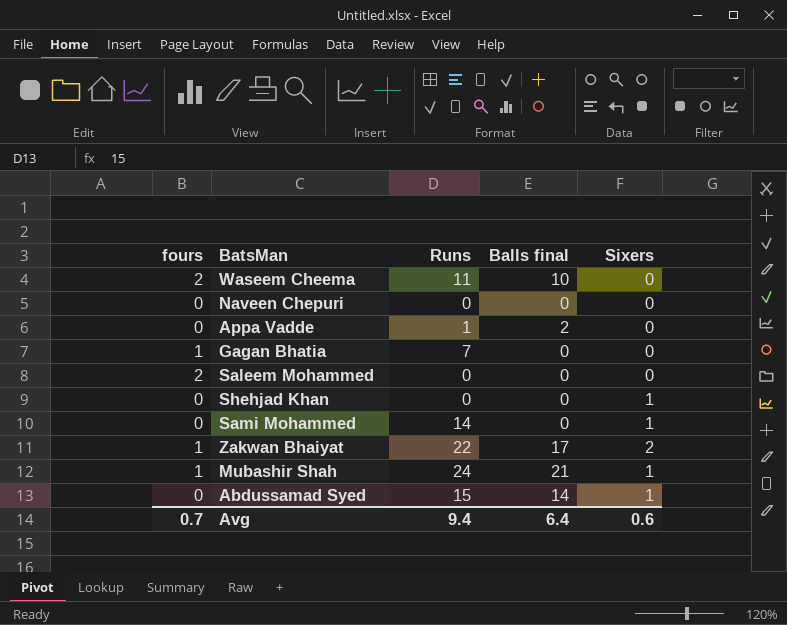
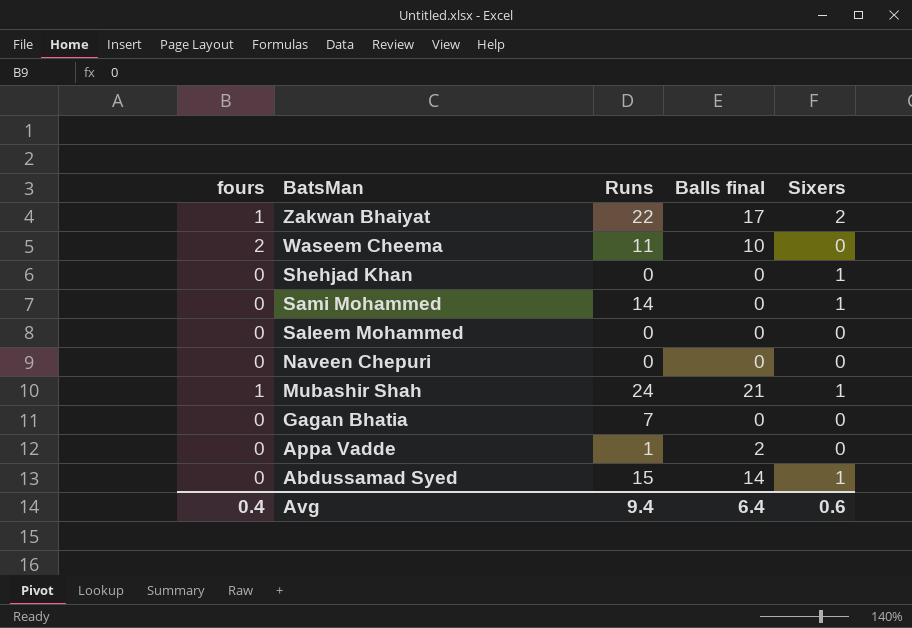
row order: none -> BatsMan descending
Saleem Mohammed | fours: 2 -> 0
Gagan Bhatia | fours: 1 -> 0
Avg | fours: 0.7 -> 0.4

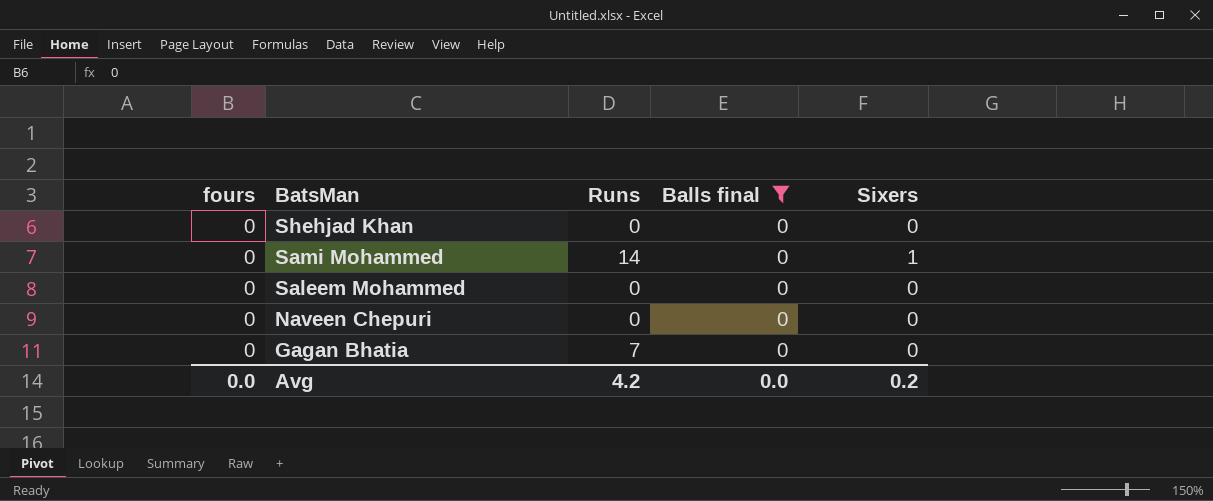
filter: none -> Balls final = 0
Shehjad Khan | Sixers: 1 -> 0
Avg | fours: 0.4 -> 0.0
Avg | Runs: 9.4 -> 4.2
Avg | Balls final: 6.4 -> 0.0
Avg | Sixers: 0.6 -> 0.2

